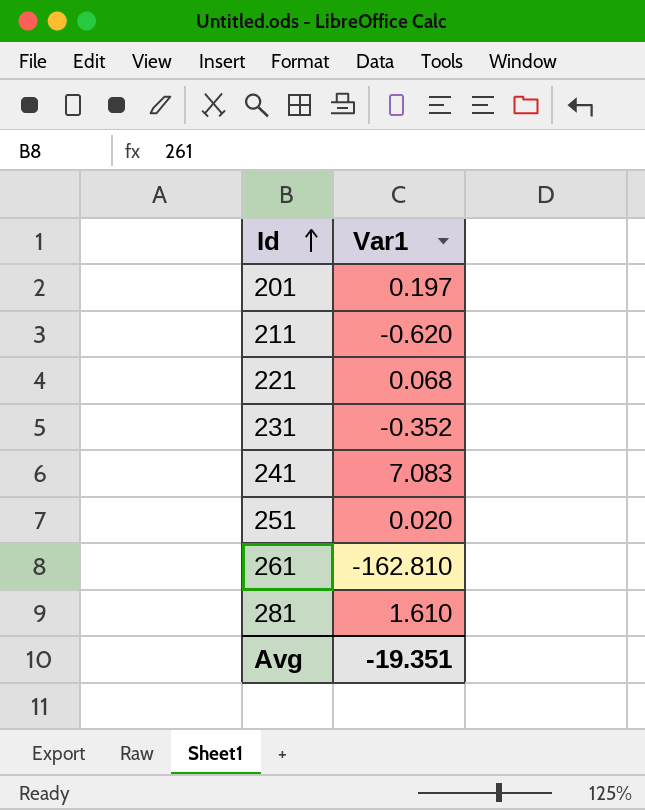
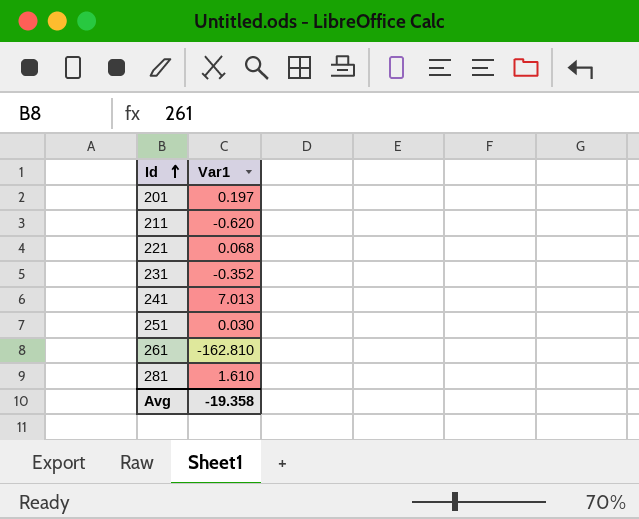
241 | Var1: 7.083 -> 7.013
251 | Var1: 0.020 -> 0.030
Avg | Var1: -19.351 -> -19.358

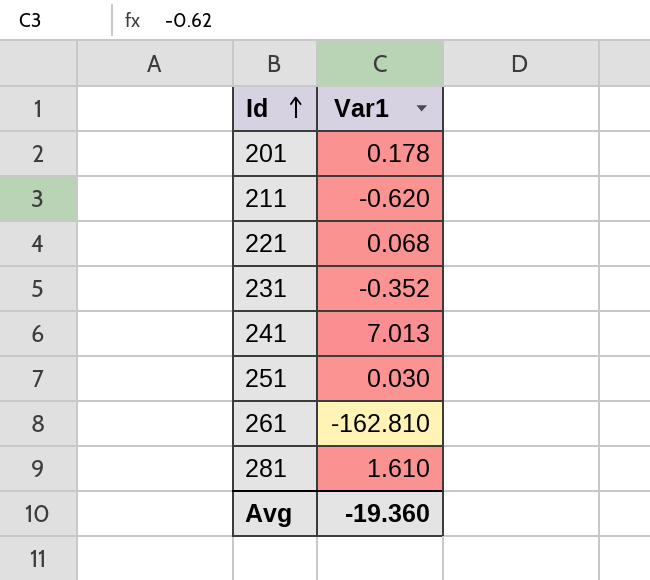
201 | Var1: 0.197 -> 0.178
Avg | Var1: -19.358 -> -19.360

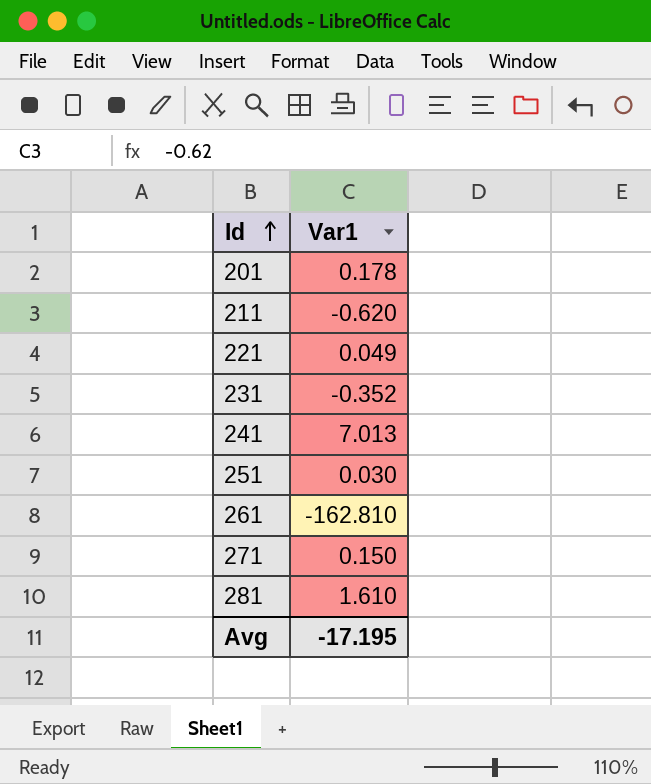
221 | Var1: 0.068 -> 0.049
row 271: none -> 0.150
Avg | Var1: -19.360 -> -17.195

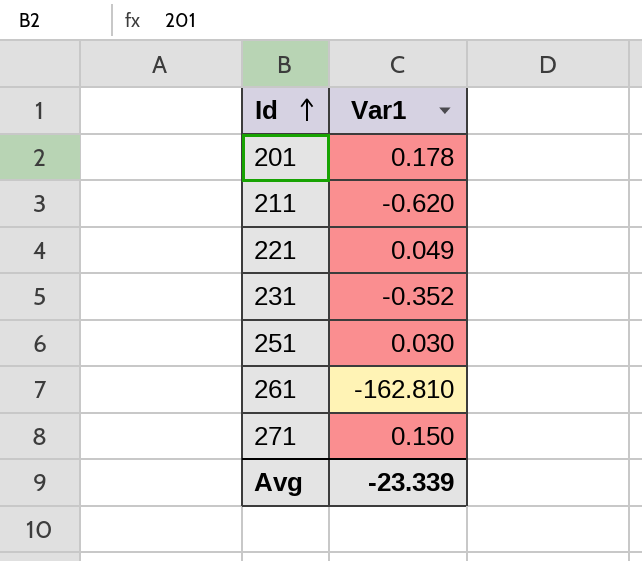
row 241: 7.013 -> none
row 281: 1.610 -> none
Avg | Var1: -17.195 -> -23.339

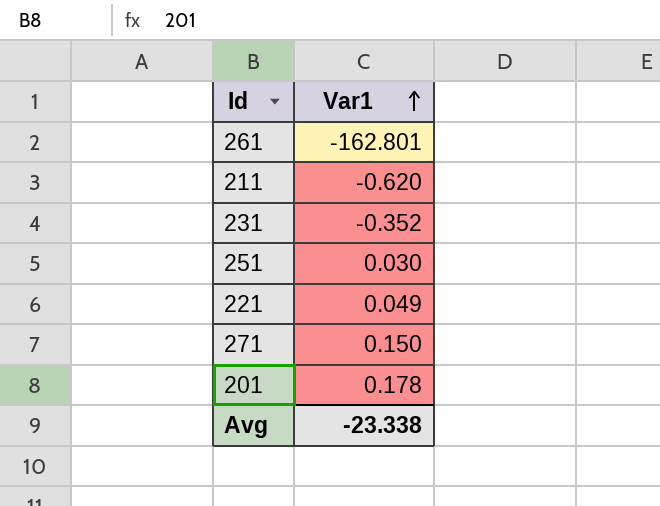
row order: Id ascending -> Var1 ascending
261 | Var1: -162.810 -> -162.801
Avg | Var1: -23.339 -> -23.338

